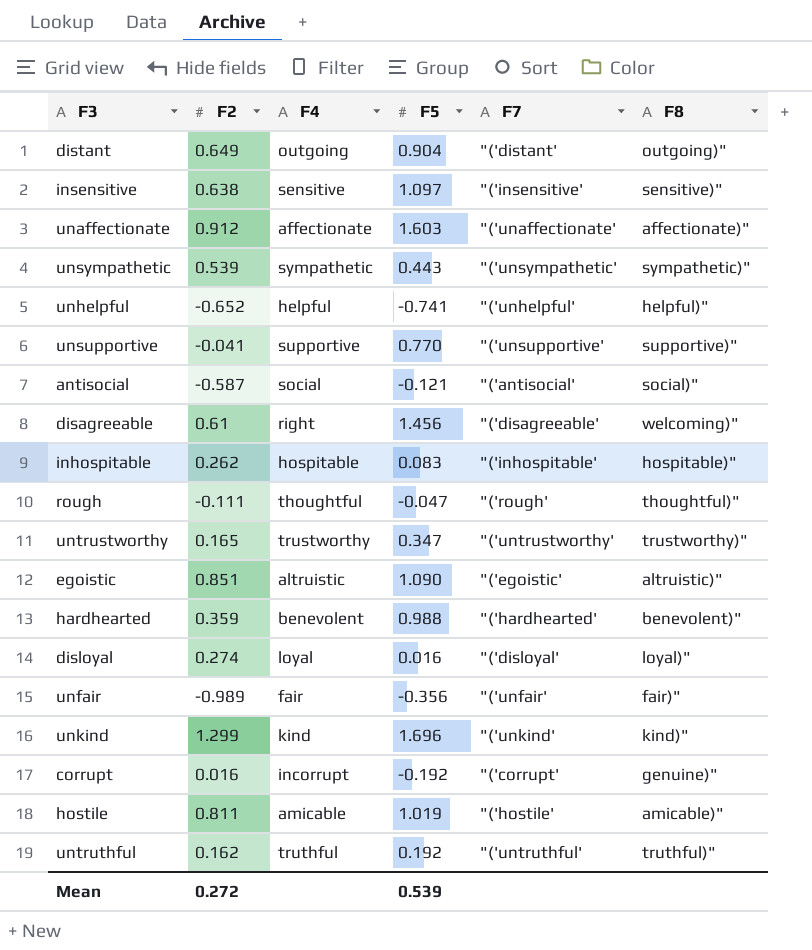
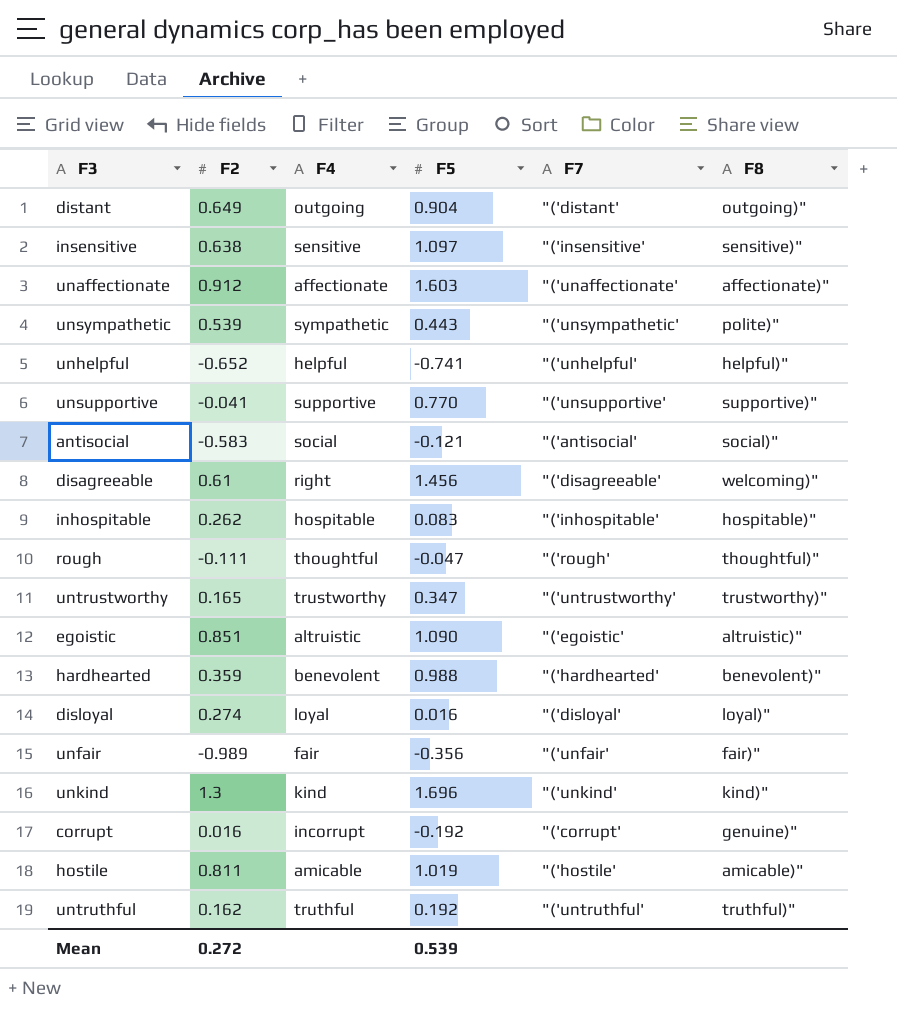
unsympathetic | F8: sympathetic)" -> polite)"
antisocial | F2: -0.587 -> -0.583
unkind | F2: 1.299 -> 1.3

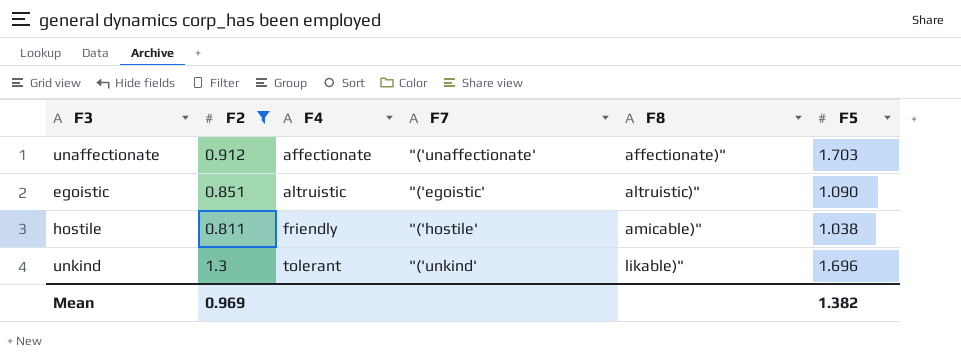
filter: none -> F2 >= 0.811
row order: none -> F4 ascending
column F5 | position: 4 -> 6
unaffectionate | F5: 1.603 -> 1.703
hostile | F4: amicable -> friendly
hostile | F5: 1.019 -> 1.038
unkind | F4: kind -> tolerant
unkind | F8: kind)" -> likable)"
Mean | F2: 0.272 -> 0.969
Mean | F5: 0.539 -> 1.382

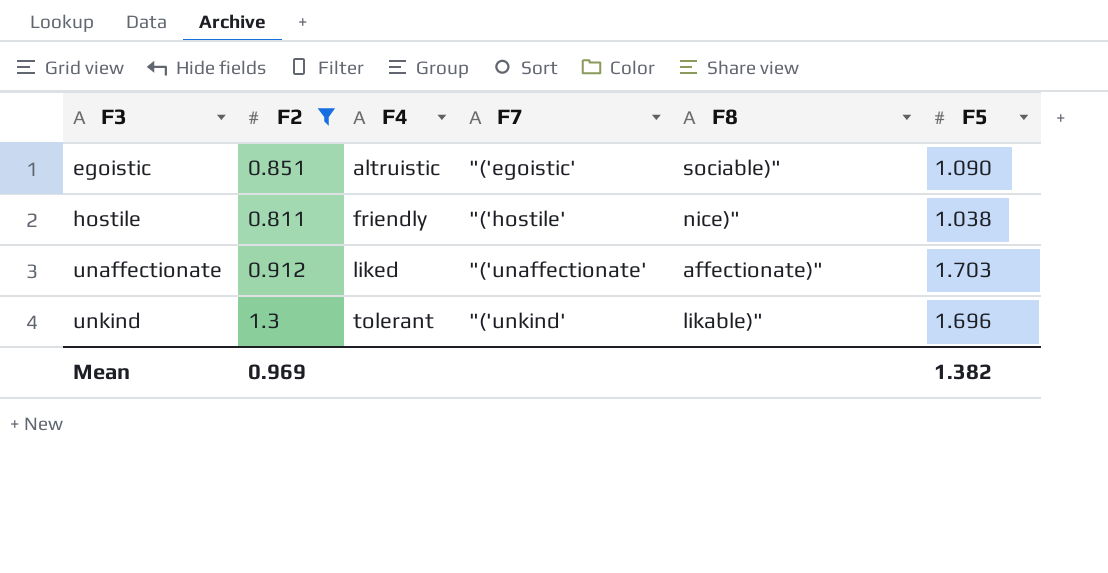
row order: F4 ascending -> F3 ascending
egoistic | F8: altruistic)" -> sociable)"
hostile | F8: amicable)" -> nice)"
unaffectionate | F4: affectionate -> liked

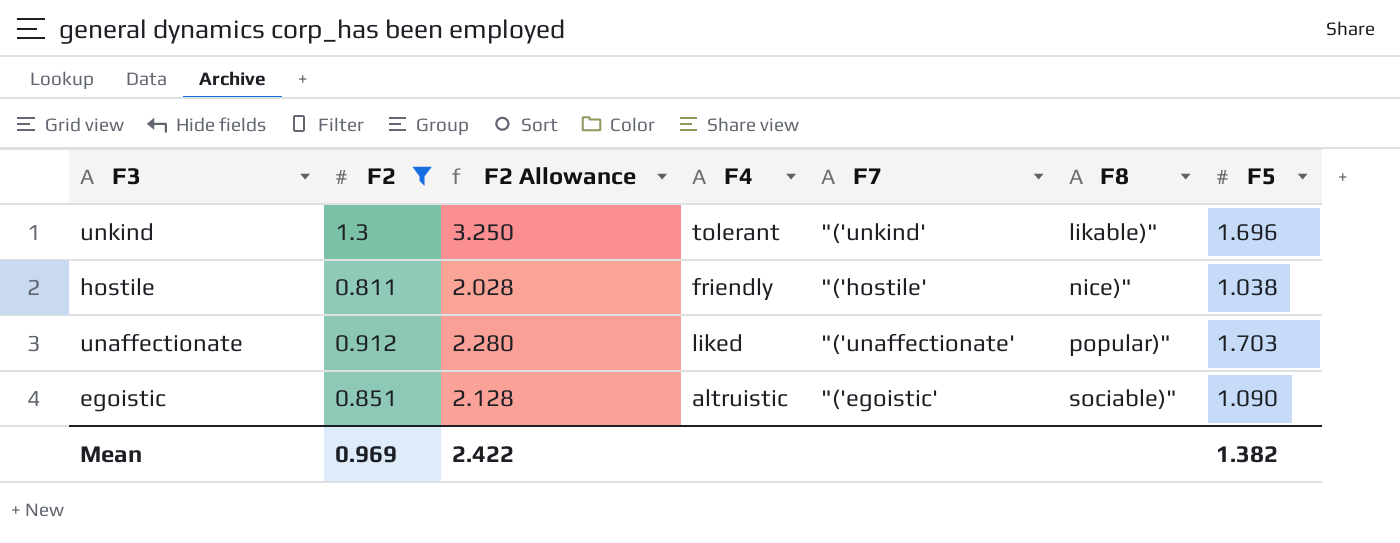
row order: F3 ascending -> F8 ascending
column F2 Allowance | formula: none -> [F2] * 2.5
unaffectionate | F8: affectionate)" -> popular)"

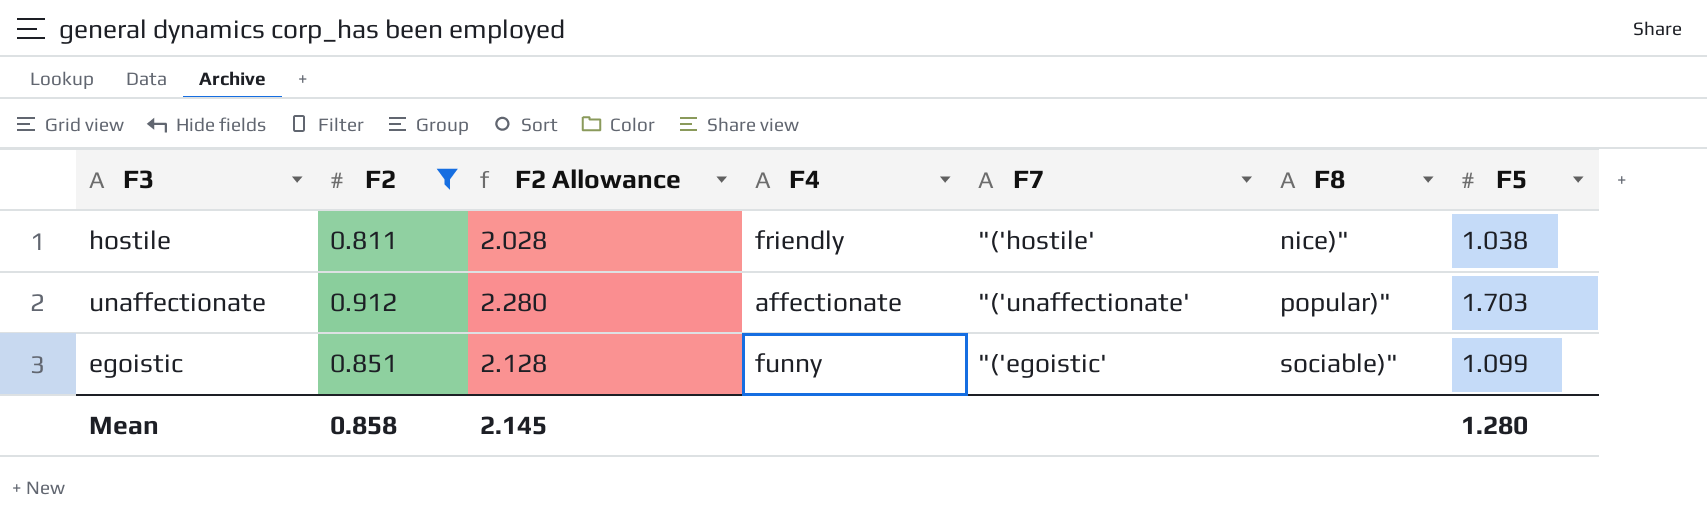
row unkind: 1.3 | 3.250 | tolerant | "('unkind' | likable)" | 1.696 -> none
unaffectionate | F4: liked -> affectionate
egoistic | F4: altruistic -> funny
egoistic | F5: 1.090 -> 1.099
Mean | F2: 0.969 -> 0.858
Mean | F2 Allowance: 2.422 -> 2.145
Mean | F5: 1.382 -> 1.280

